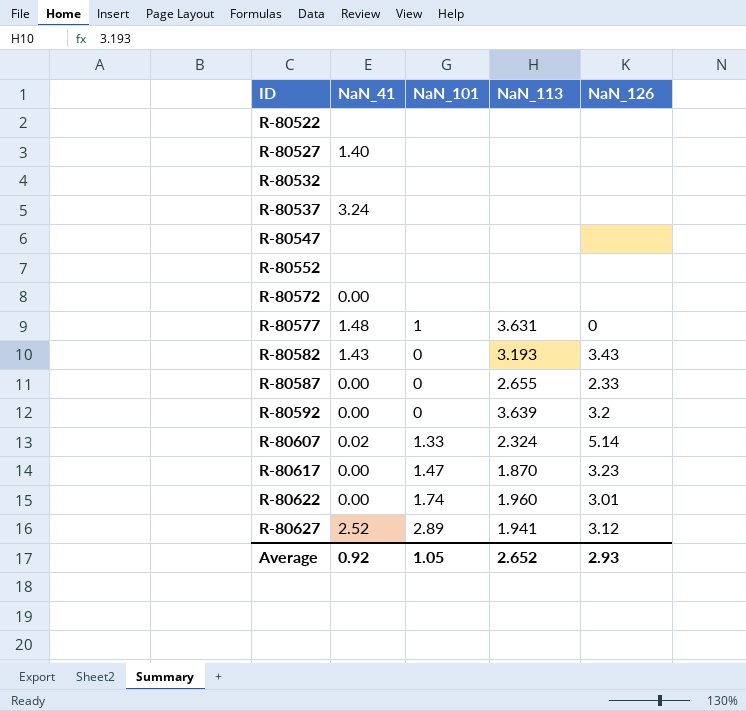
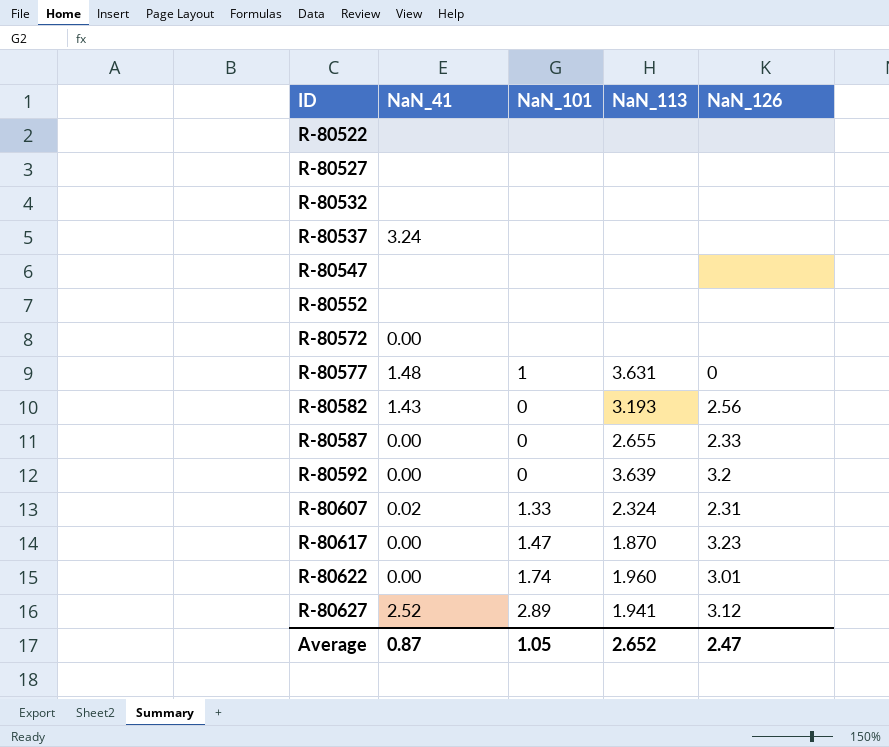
R-80527 | NaN_41: 1.40 -> none
R-80582 | NaN_126: 3.43 -> 2.56
R-80607 | NaN_126: 5.14 -> 2.31
Average | NaN_41: 0.92 -> 0.87
Average | NaN_126: 2.93 -> 2.47

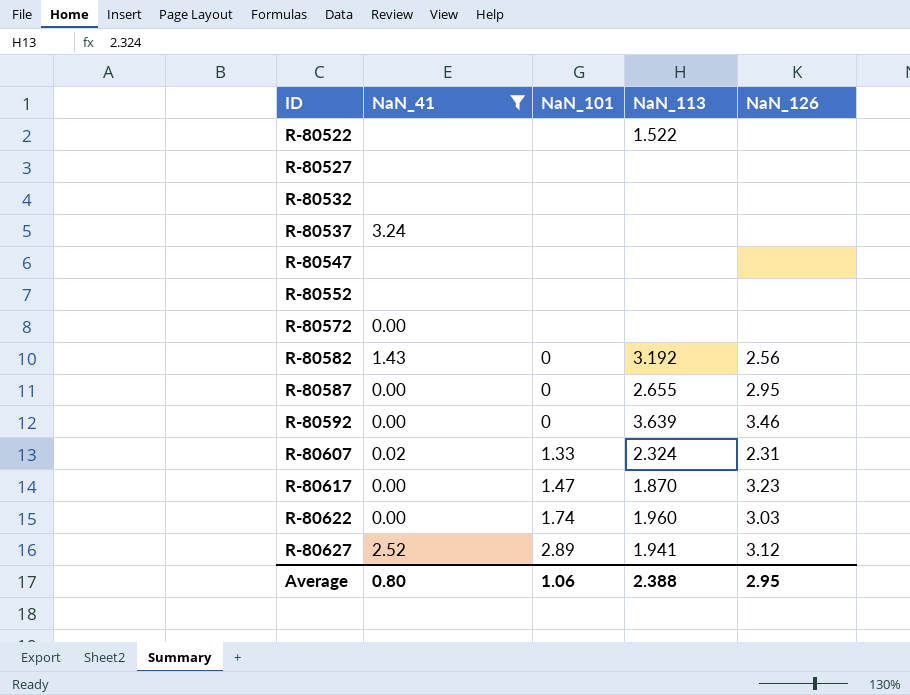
filter: none -> NaN_41 != 1.48
R-80522 | NaN_113: none -> 1.522
R-80582 | NaN_113: 3.193 -> 3.192
R-80587 | NaN_126: 2.33 -> 2.95
R-80592 | NaN_126: 3.2 -> 3.46
R-80622 | NaN_126: 3.01 -> 3.03
Average | NaN_41: 0.87 -> 0.80
Average | NaN_101: 1.05 -> 1.06
Average | NaN_113: 2.652 -> 2.388
Average | NaN_126: 2.47 -> 2.95

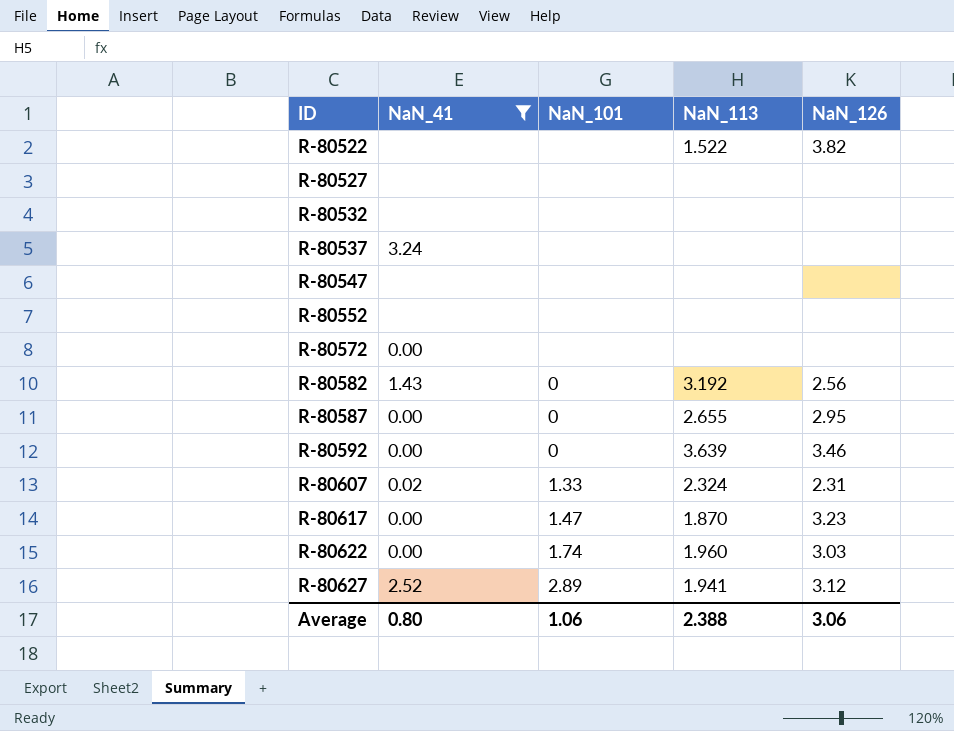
R-80522 | NaN_126: none -> 3.82
Average | NaN_126: 2.95 -> 3.06

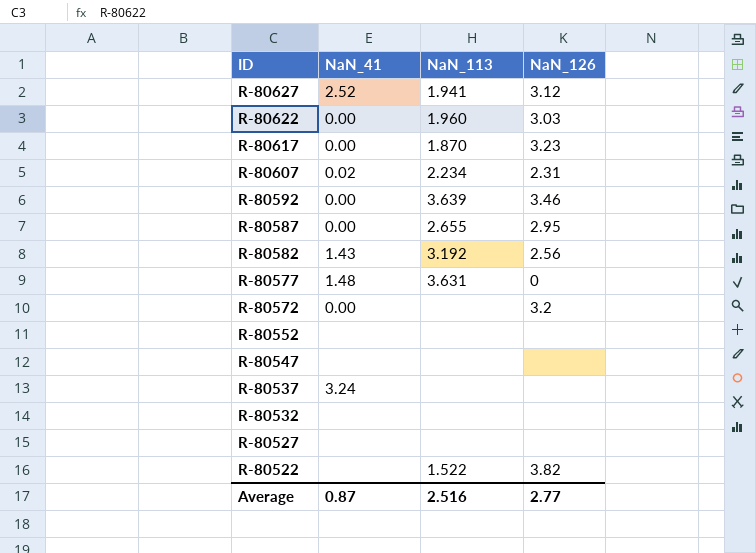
filter: NaN_41 != 1.48 -> none
row order: ID ascending -> ID descending
column NaN_101 | position: 3 -> none
R-80607 | NaN_113: 2.324 -> 2.234
R-80572 | NaN_126: none -> 3.2
Average | NaN_41: 0.80 -> 0.87
Average | NaN_113: 2.388 -> 2.516
Average | NaN_126: 3.06 -> 2.77

